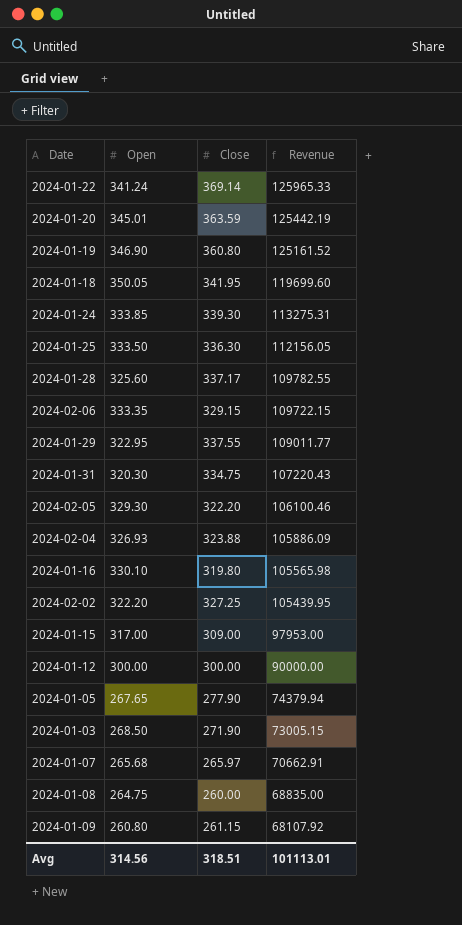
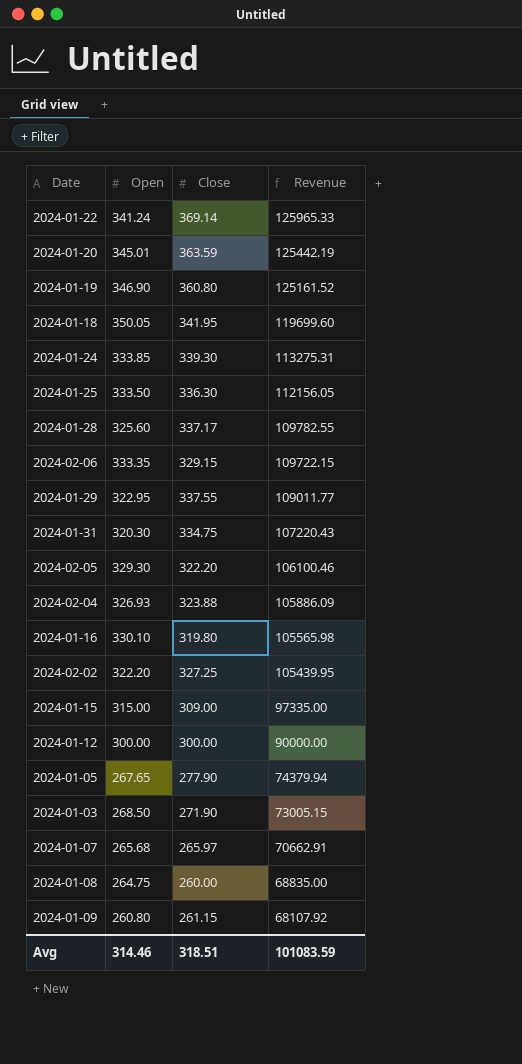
2024-01-15 | Open: 317.00 -> 315.00
2024-01-15 | Revenue: 97953.00 -> 97335.00
Avg | Open: 314.56 -> 314.46
Avg | Revenue: 101113.01 -> 101083.59

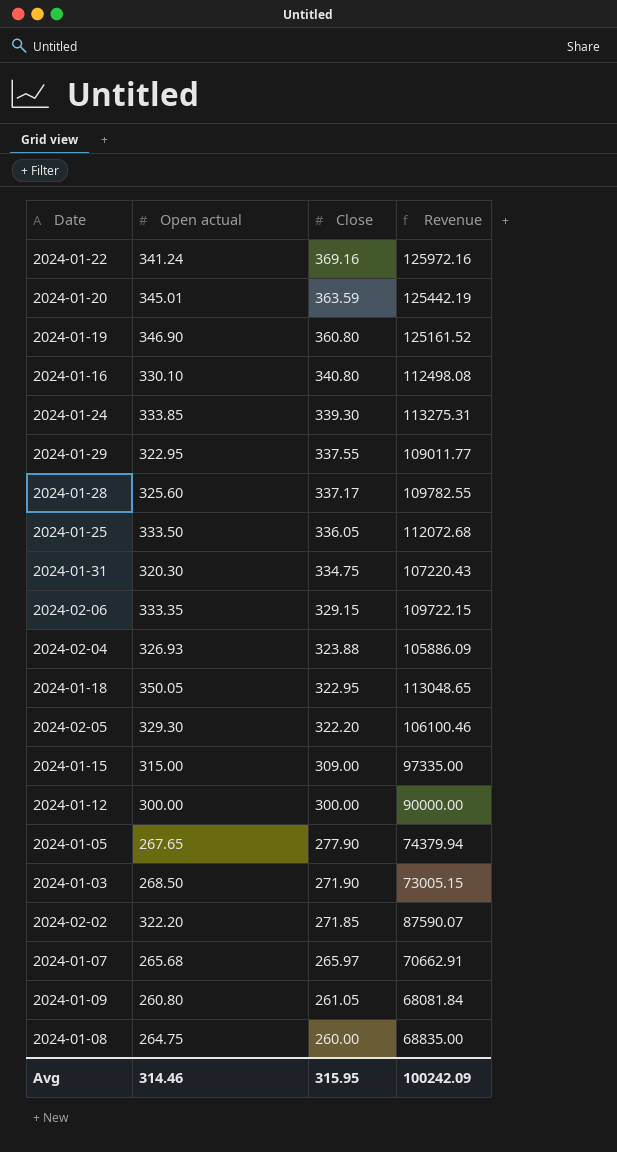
row order: Revenue descending -> Close descending
column name: Open -> Open actual
2024-01-22 | Close: 369.14 -> 369.16
2024-01-22 | Revenue: 125965.33 -> 125972.16
2024-01-16 | Close: 319.80 -> 340.80
2024-01-16 | Revenue: 105565.98 -> 112498.08
2024-01-25 | Close: 336.30 -> 336.05
2024-01-25 | Revenue: 112156.05 -> 112072.68
2024-01-18 | Close: 341.95 -> 322.95
2024-01-18 | Revenue: 119699.60 -> 113048.65
2024-02-02 | Close: 327.25 -> 271.85
2024-02-02 | Revenue: 105439.95 -> 87590.07
2024-01-09 | Close: 261.15 -> 261.05
2024-01-09 | Revenue: 68107.92 -> 68081.84
Avg | Close: 318.51 -> 315.95
Avg | Revenue: 101083.59 -> 100242.09

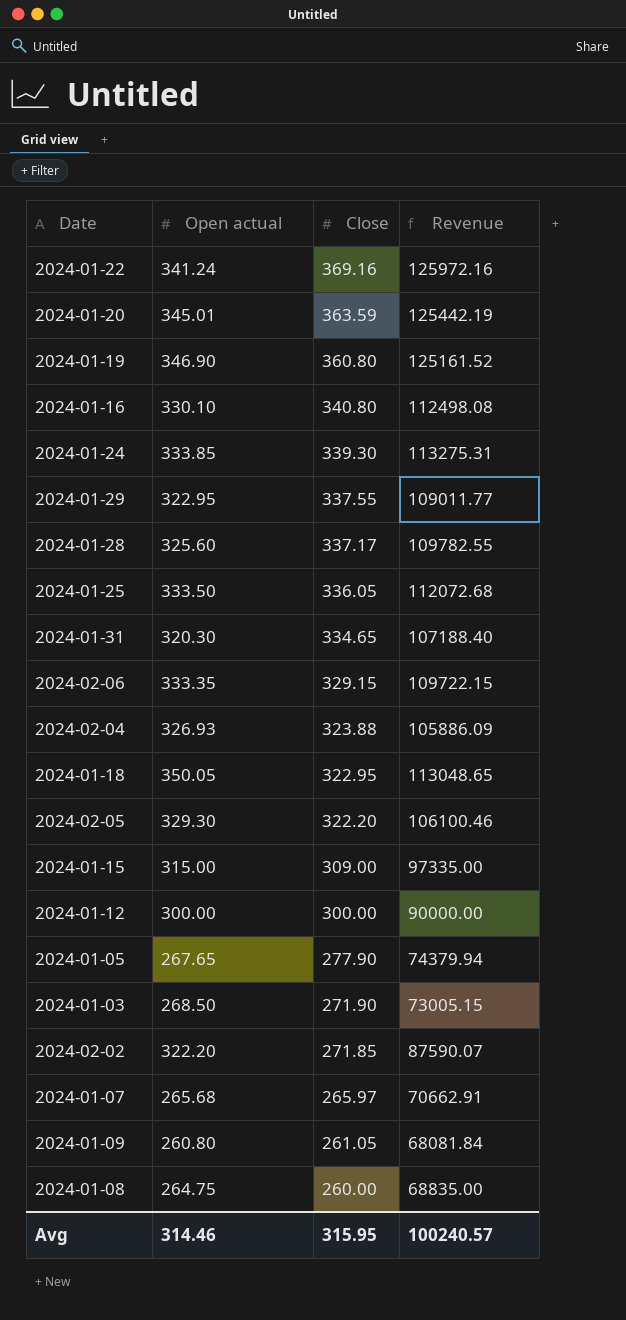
2024-01-31 | Close: 334.75 -> 334.65
2024-01-31 | Revenue: 107220.43 -> 107188.40
Avg | Revenue: 100242.09 -> 100240.57

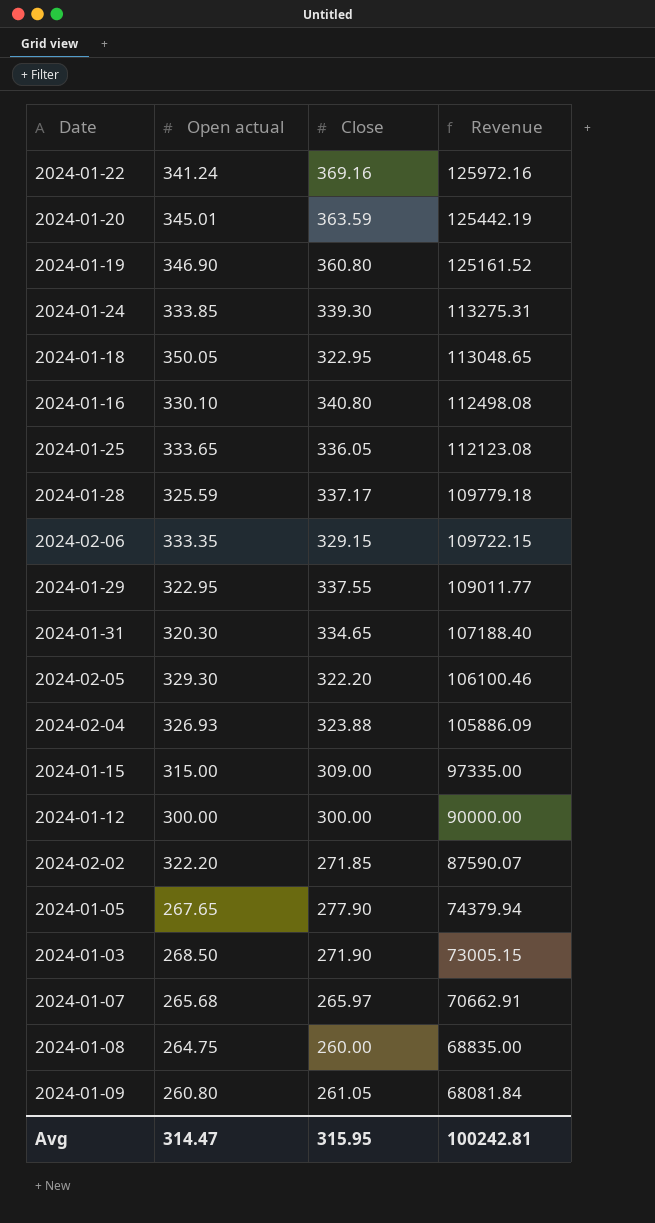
row order: Close descending -> Revenue descending
2024-01-25 | Open actual: 333.50 -> 333.65
2024-01-25 | Revenue: 112072.68 -> 112123.08
2024-01-28 | Open actual: 325.60 -> 325.59
2024-01-28 | Revenue: 109782.55 -> 109779.18
Avg | Open actual: 314.46 -> 314.47
Avg | Revenue: 100240.57 -> 100242.81

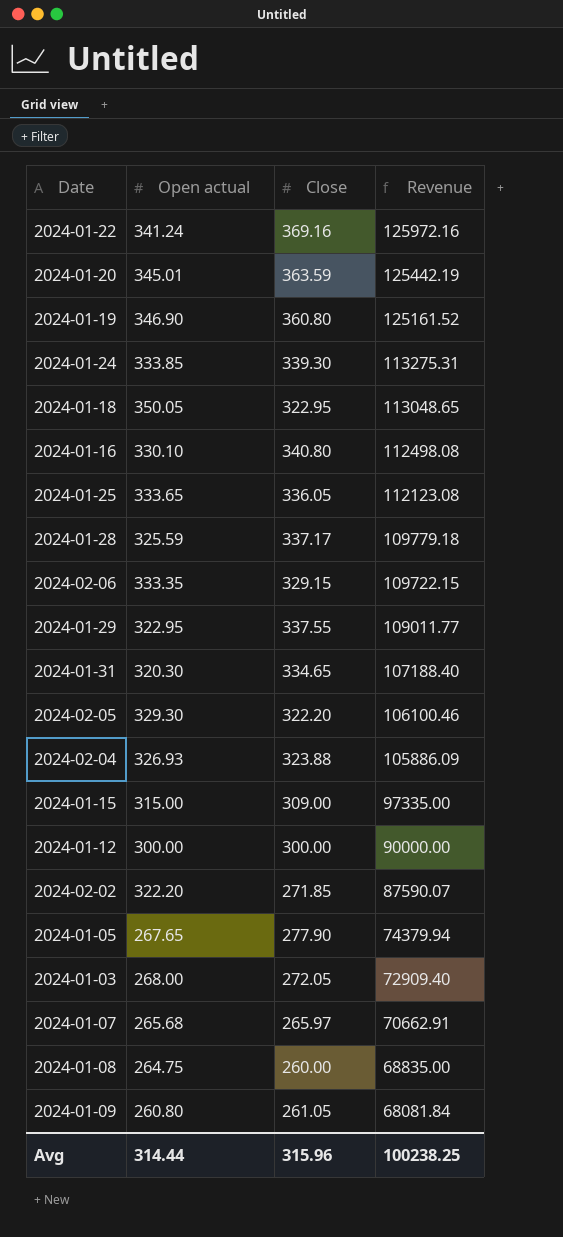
2024-01-03 | Open actual: 268.50 -> 268.00
2024-01-03 | Close: 271.90 -> 272.05
2024-01-03 | Revenue: 73005.15 -> 72909.40
Avg | Open actual: 314.47 -> 314.44
Avg | Close: 315.95 -> 315.96
Avg | Revenue: 100242.81 -> 100238.25

